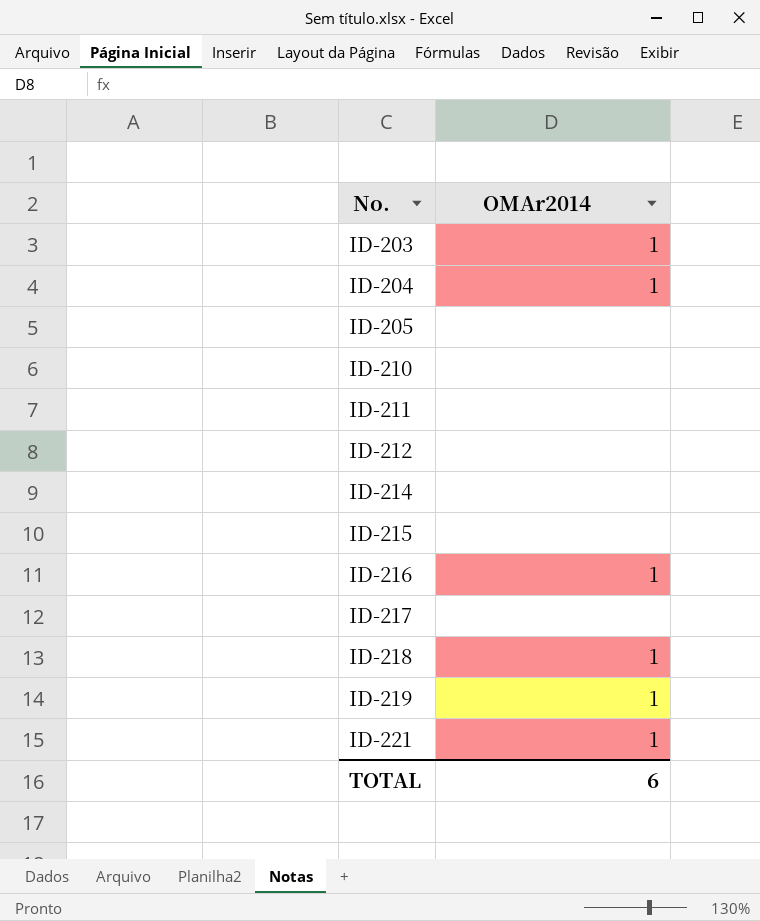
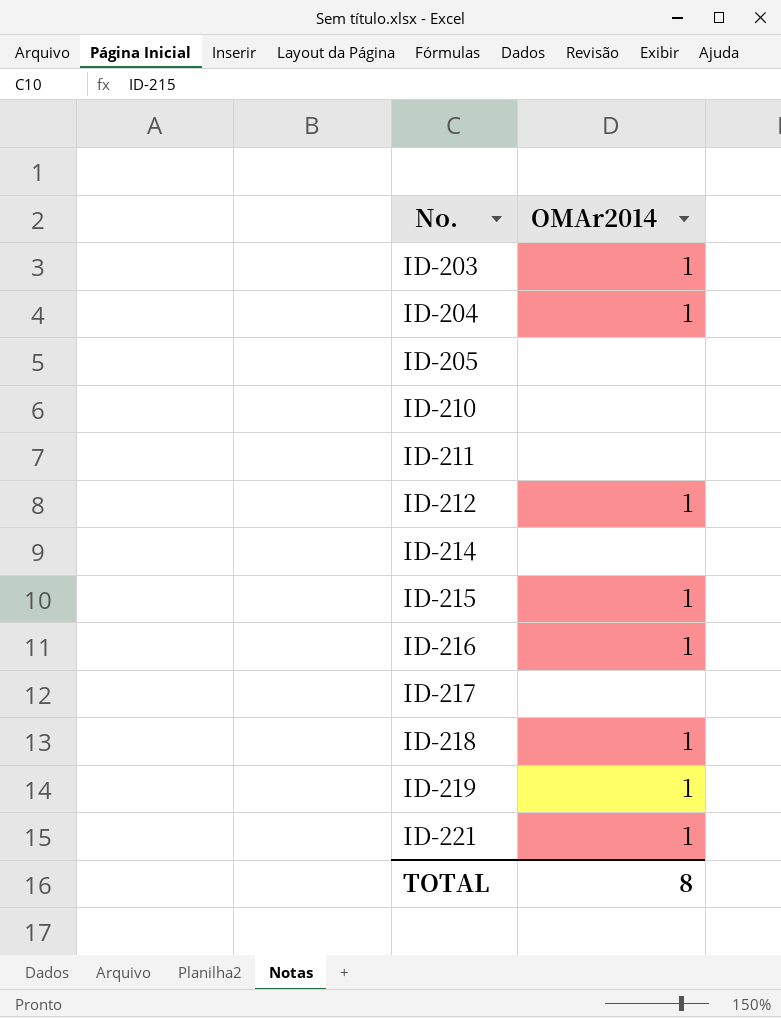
ID-212 | OMAr2014: none -> 1
ID-215 | OMAr2014: none -> 1
TOTAL | OMAr2014: 6 -> 8

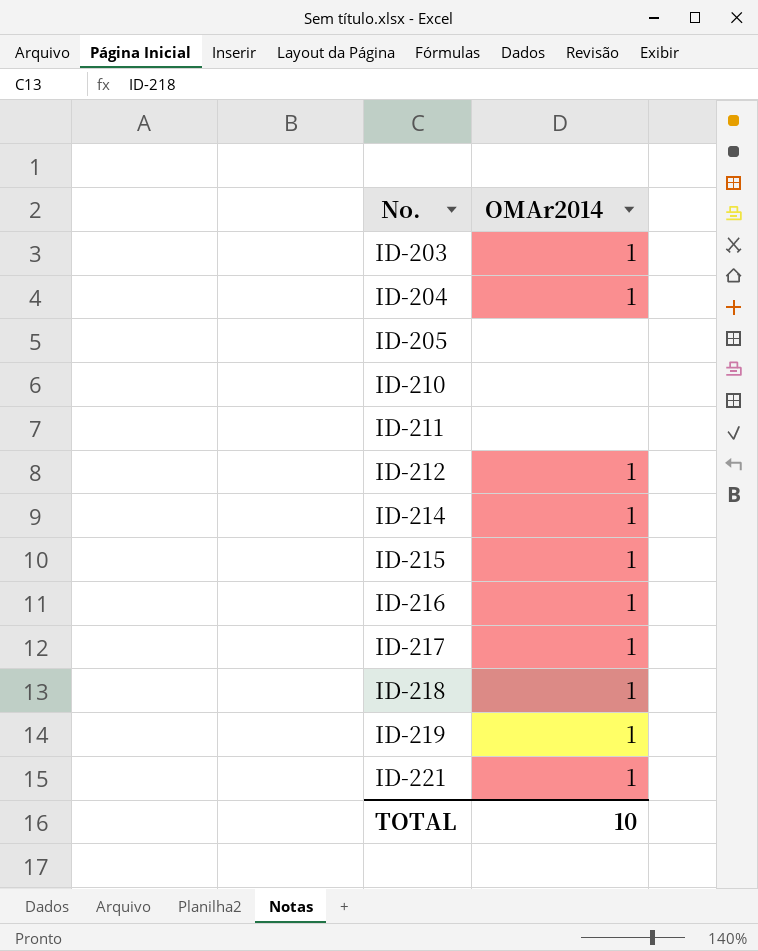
ID-214 | OMAr2014: none -> 1
ID-217 | OMAr2014: none -> 1
TOTAL | OMAr2014: 8 -> 10

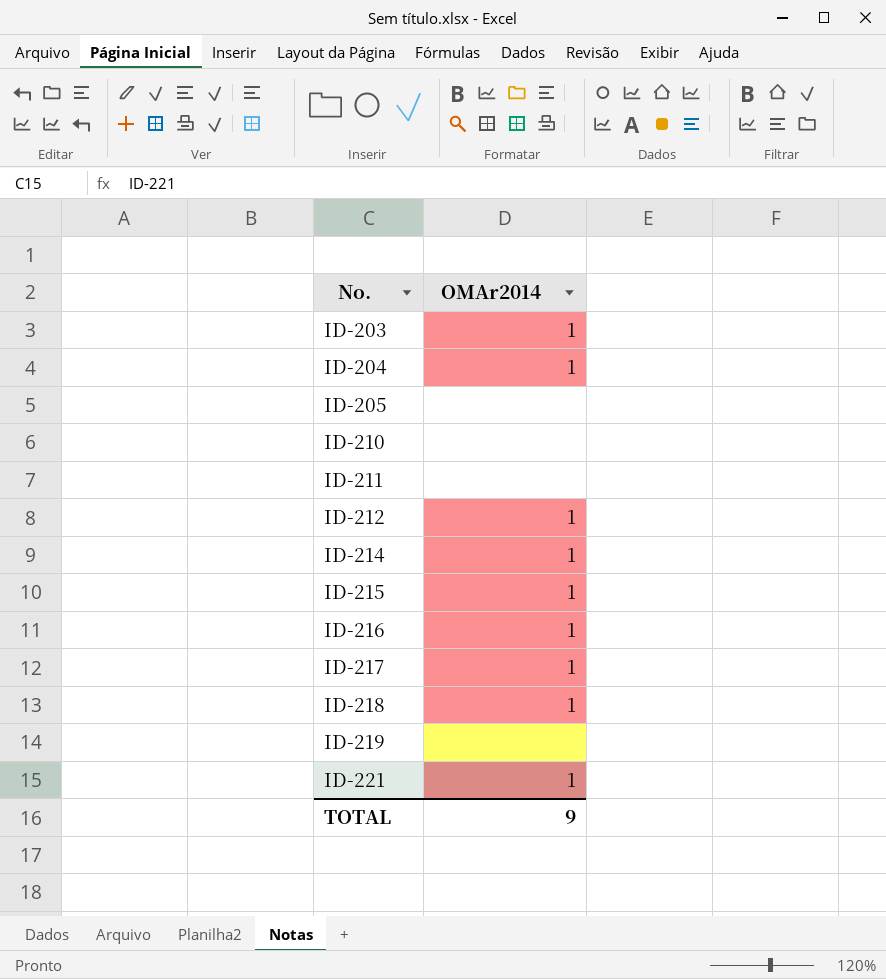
ID-219 | OMAr2014: 1 -> none
TOTAL | OMAr2014: 10 -> 9

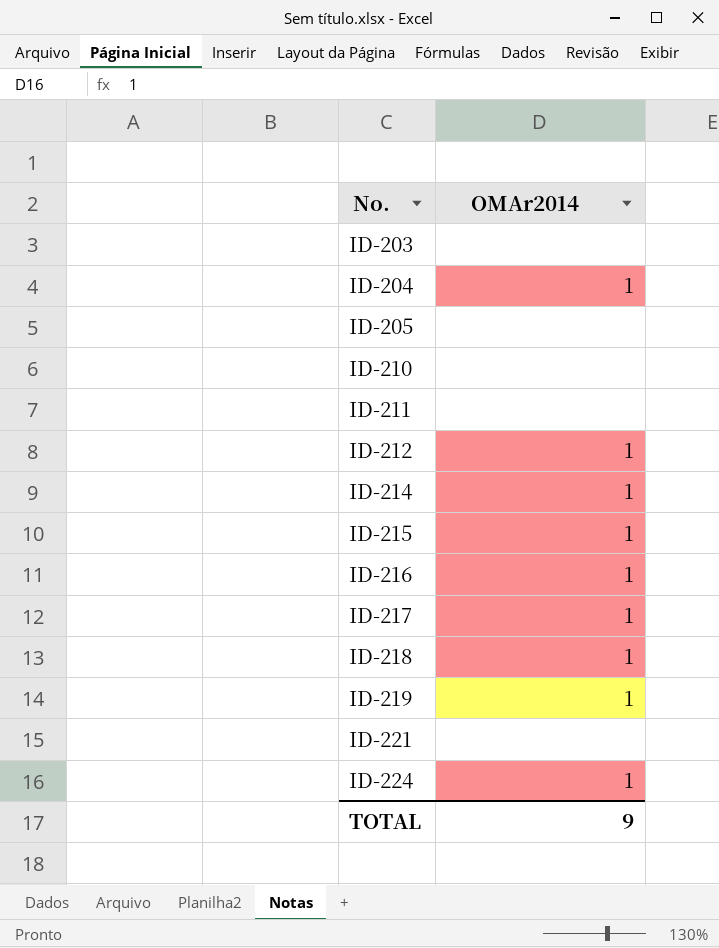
ID-203 | OMAr2014: 1 -> none
ID-219 | OMAr2014: none -> 1
ID-221 | OMAr2014: 1 -> none
row ID-224: none -> 1

